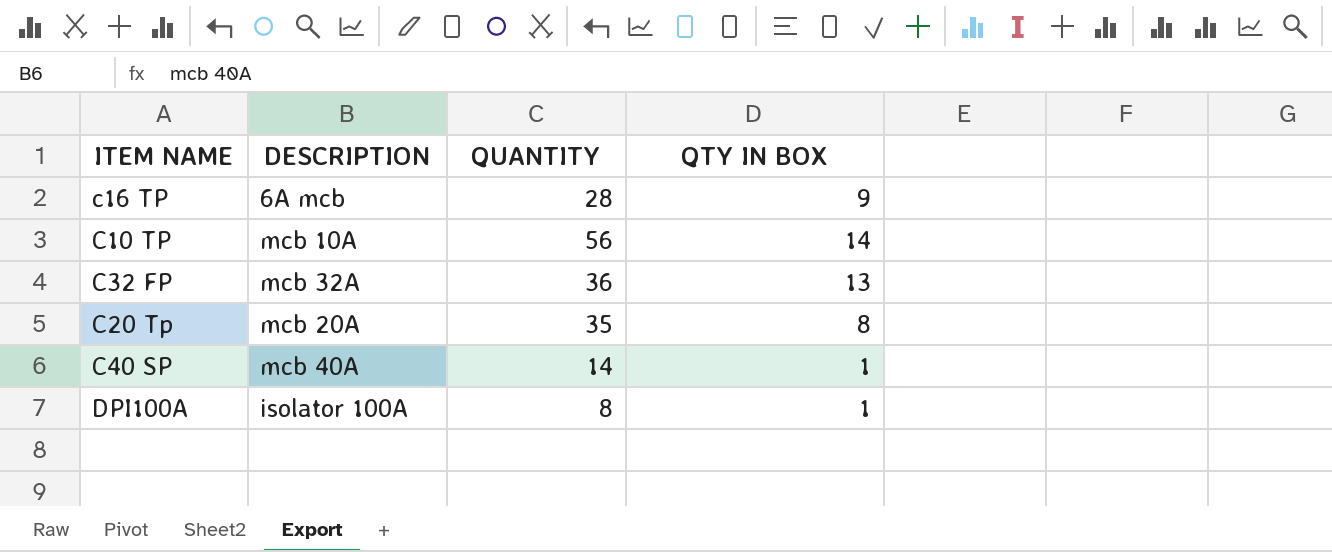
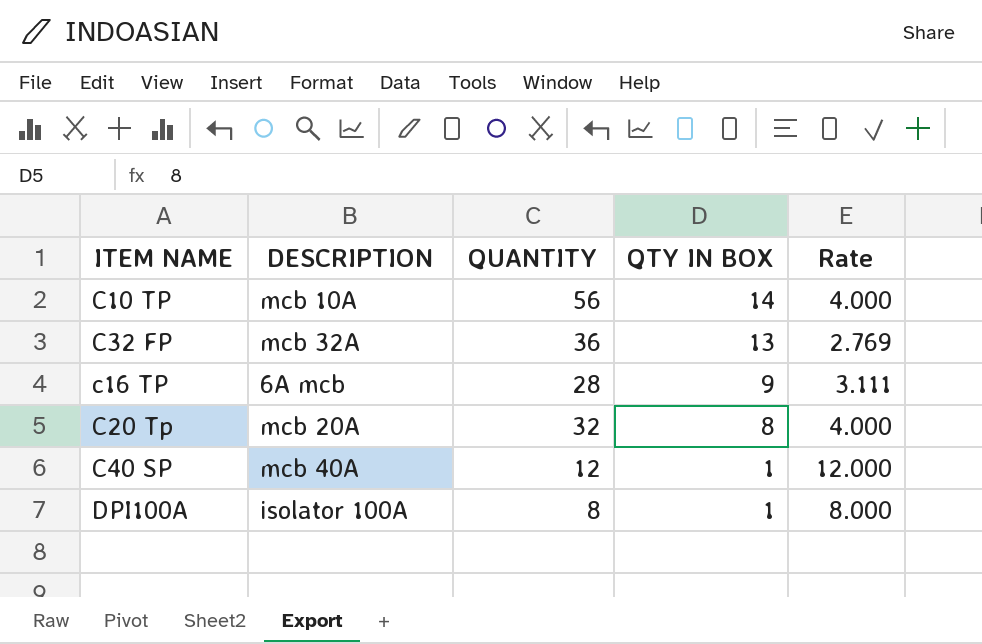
row order: none -> QTY IN BOX descending
column Rate | formula: none -> [QUANTITY] / [QTY IN BOX]
C20 Tp | QUANTITY: 35 -> 32
C40 SP | QUANTITY: 14 -> 12

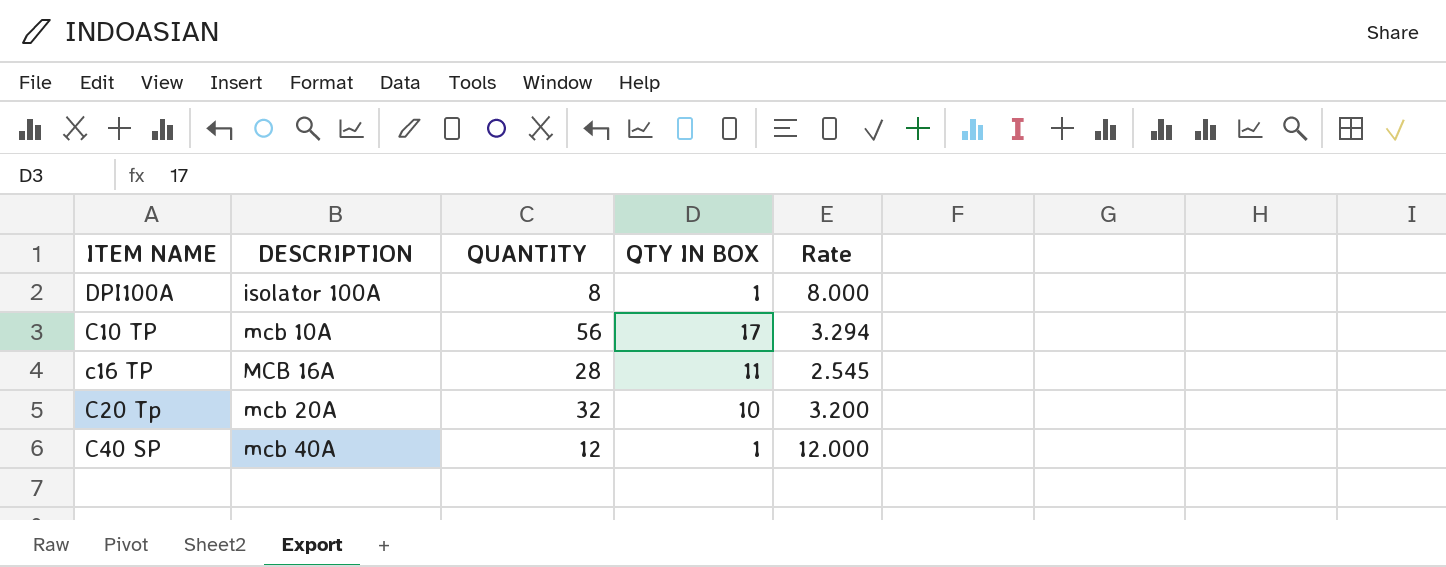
row order: QTY IN BOX descending -> DESCRIPTION ascending
row C32 FP: mcb 32A | 36 | 13 | 2.769 -> none
C10 TP | QTY IN BOX: 14 -> 17
C10 TP | Rate: 4.000 -> 3.294
c16 TP | DESCRIPTION: 6A mcb -> MCB 16A
c16 TP | QTY IN BOX: 9 -> 11
c16 TP | Rate: 3.111 -> 2.545
C20 Tp | QTY IN BOX: 8 -> 10
C20 Tp | Rate: 4.000 -> 3.200

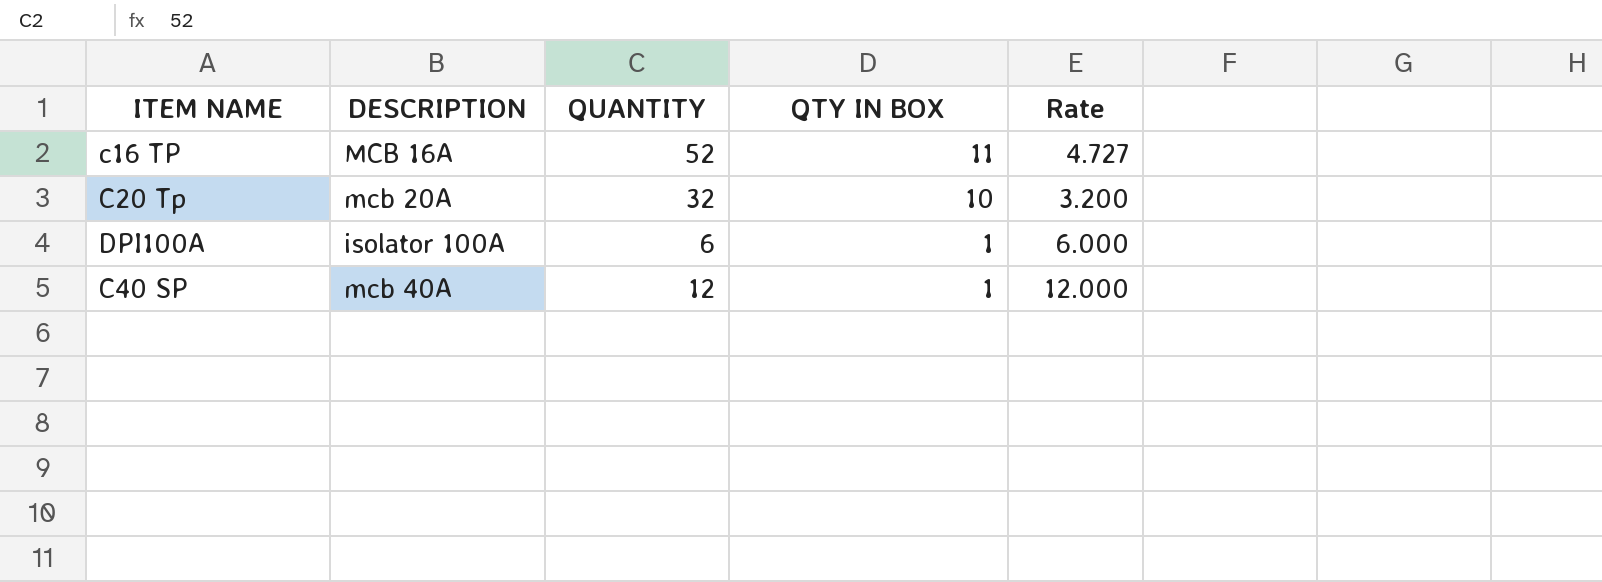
row order: DESCRIPTION ascending -> QTY IN BOX descending
row C10 TP: mcb 10A | 56 | 17 | 3.294 -> none
c16 TP | QUANTITY: 28 -> 52
c16 TP | Rate: 2.545 -> 4.727
DPI100A | QUANTITY: 8 -> 6
DPI100A | Rate: 8.000 -> 6.000

